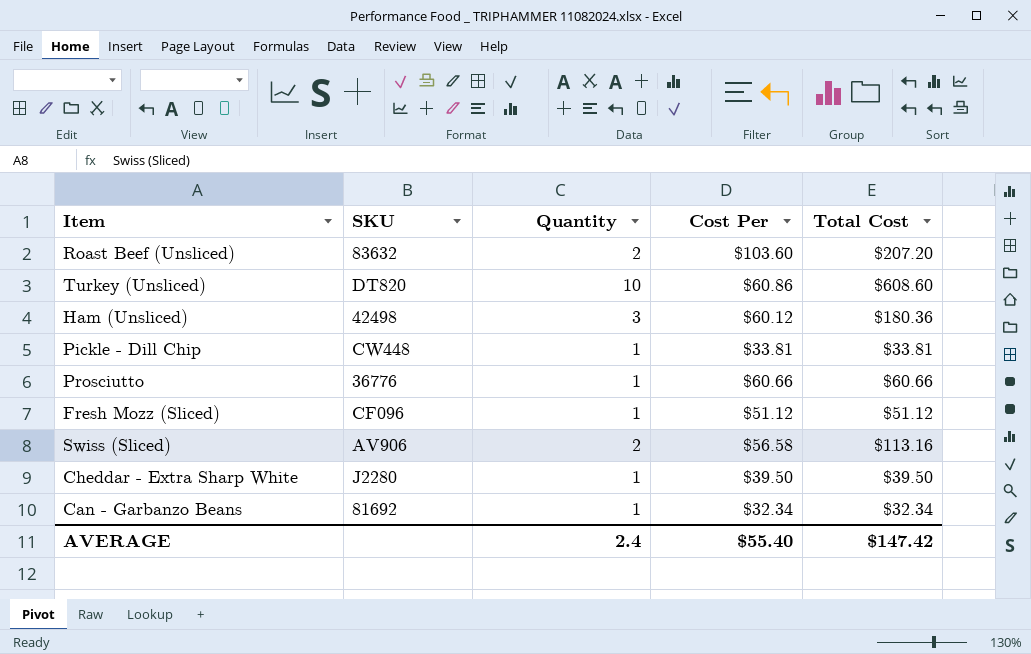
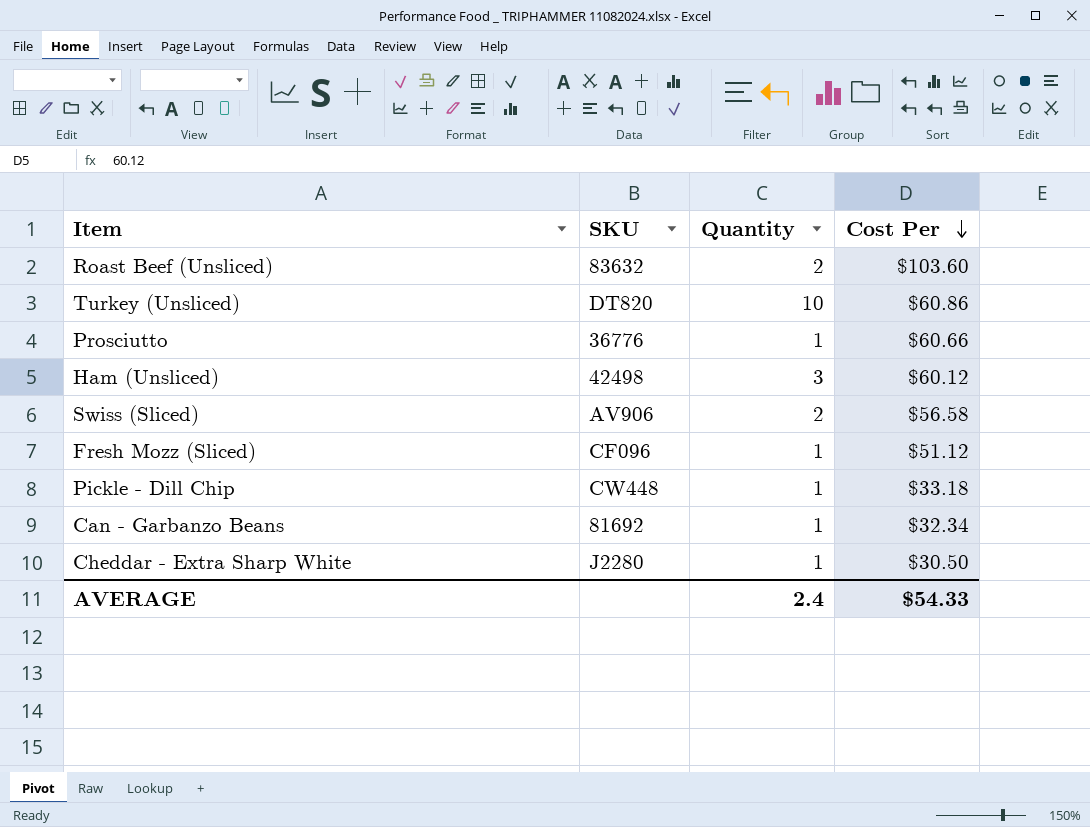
row order: none -> Cost Per descending
column Total Cost | formula: [Quantity] * [Cost Per] -> none
Pickle - Dill Chip | Cost Per: $33.81 -> $33.18
Cheddar - Extra Sharp White | Cost Per: $39.50 -> $30.50
AVERAGE | Cost Per: $55.40 -> $54.33

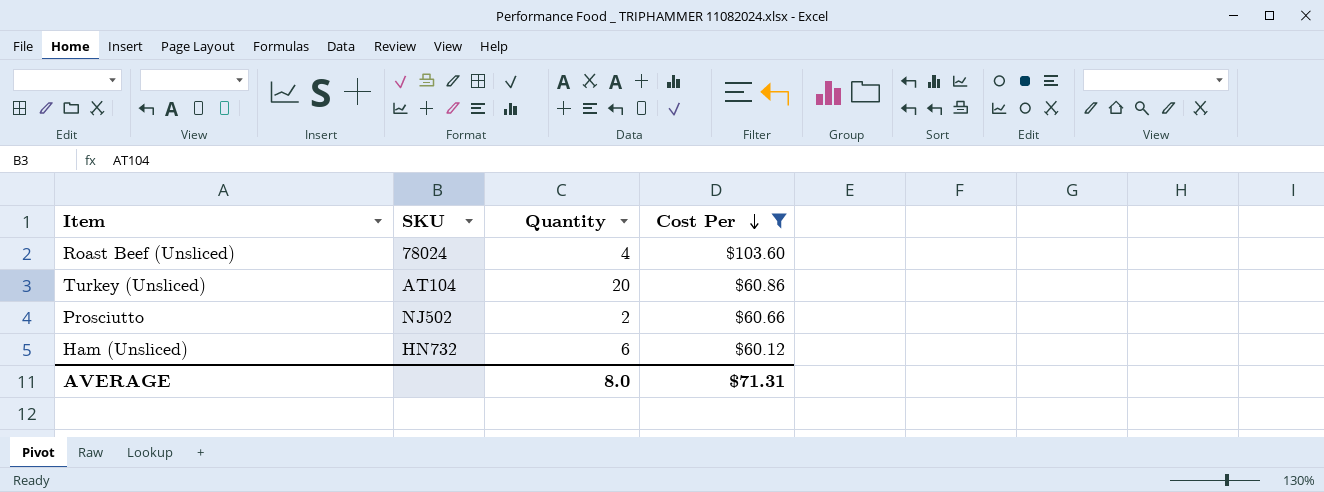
filter: none -> Cost Per >= $60.12
Roast Beef (Unsliced) | SKU: 83632 -> 78024
Roast Beef (Unsliced) | Quantity: 2 -> 4
Turkey (Unsliced) | SKU: DT820 -> AT104
Turkey (Unsliced) | Quantity: 10 -> 20
Prosciutto | SKU: 36776 -> NJ502
Prosciutto | Quantity: 1 -> 2
Ham (Unsliced) | SKU: 42498 -> HN732
Ham (Unsliced) | Quantity: 3 -> 6
AVERAGE | Quantity: 2.4 -> 8.0
AVERAGE | Cost Per: $54.33 -> $71.31

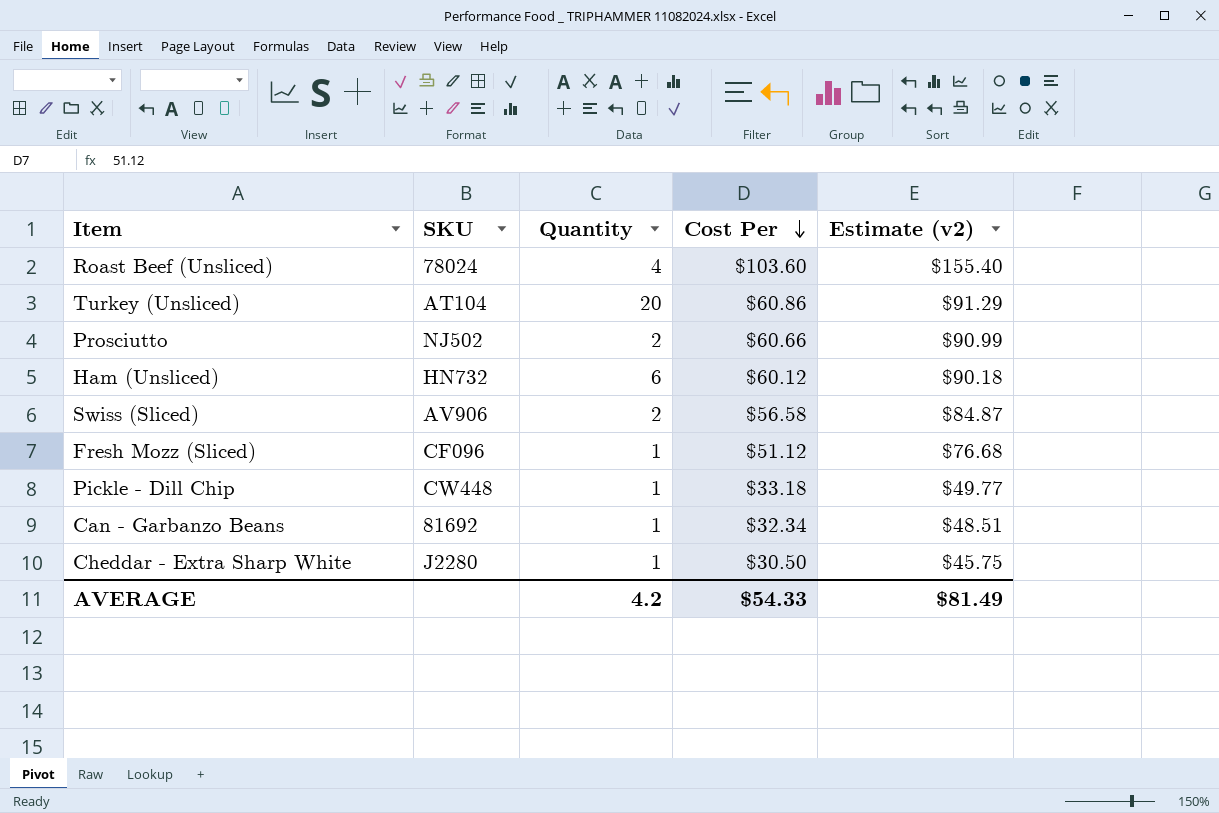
filter: Cost Per >= $60.12 -> none
column Estimate (v2) | formula: none -> [Cost Per] * 1.5
AVERAGE | Quantity: 8.0 -> 4.2
AVERAGE | Cost Per: $71.31 -> $54.33

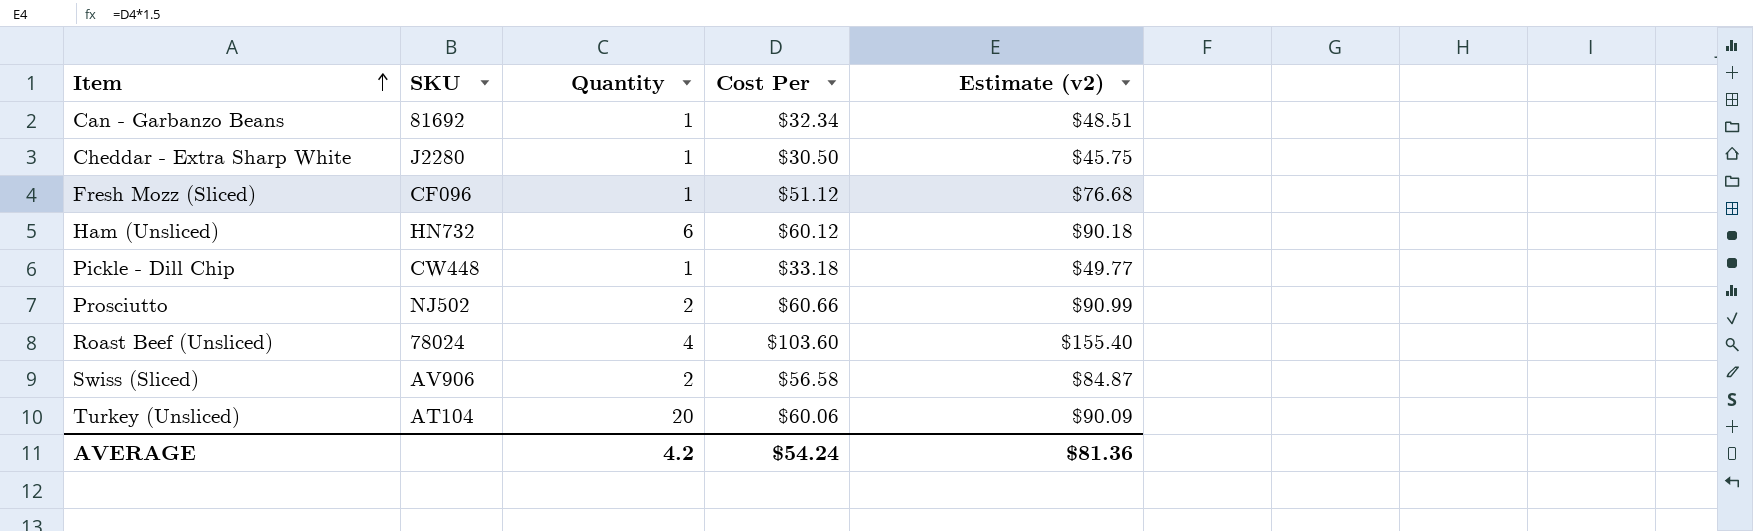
row order: Cost Per descending -> Item ascending
Turkey (Unsliced) | Cost Per: $60.86 -> $60.06
Turkey (Unsliced) | Estimate (v2): $91.29 -> $90.09
AVERAGE | Cost Per: $54.33 -> $54.24
AVERAGE | Estimate (v2): $81.49 -> $81.36

